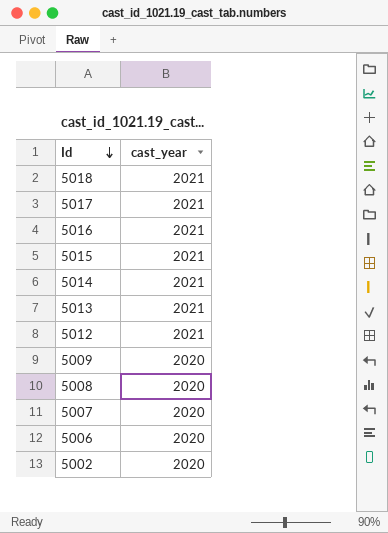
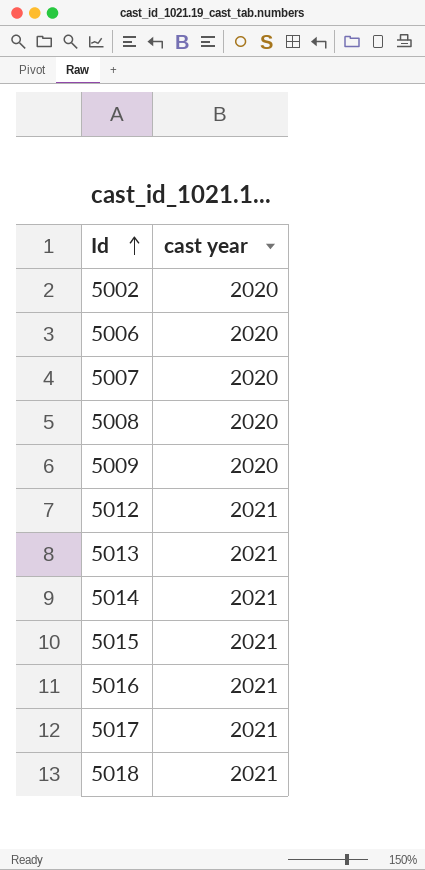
row order: Id descending -> Id ascending
column name: cast_year -> cast year

